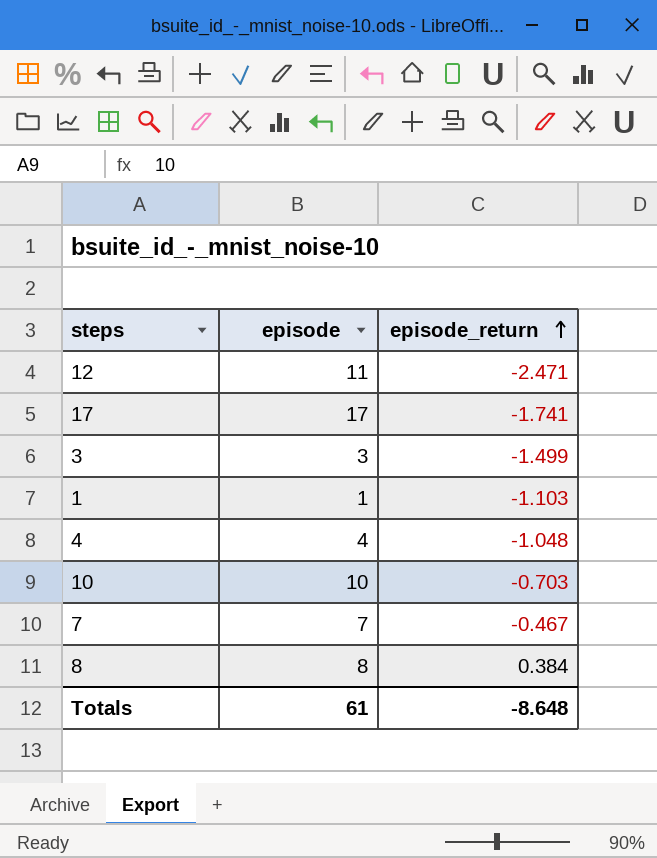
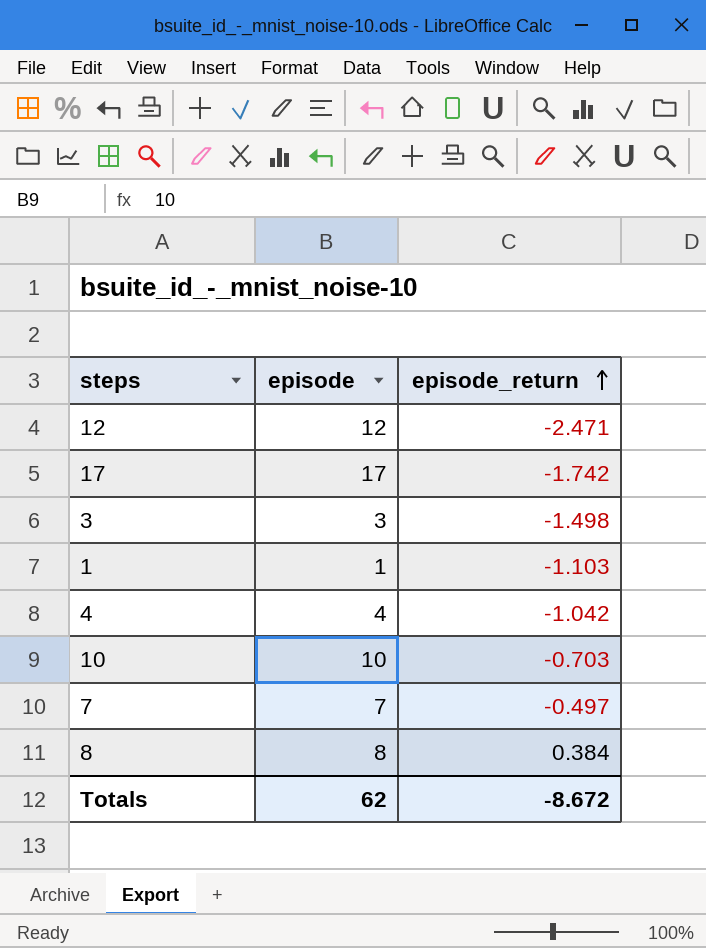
12 | episode: 11 -> 12
17 | episode_return: -1.741 -> -1.742
3 | episode_return: -1.499 -> -1.498
4 | episode_return: -1.048 -> -1.042
7 | episode_return: -0.467 -> -0.497
Totals | episode: 61 -> 62
Totals | episode_return: -8.648 -> -8.672

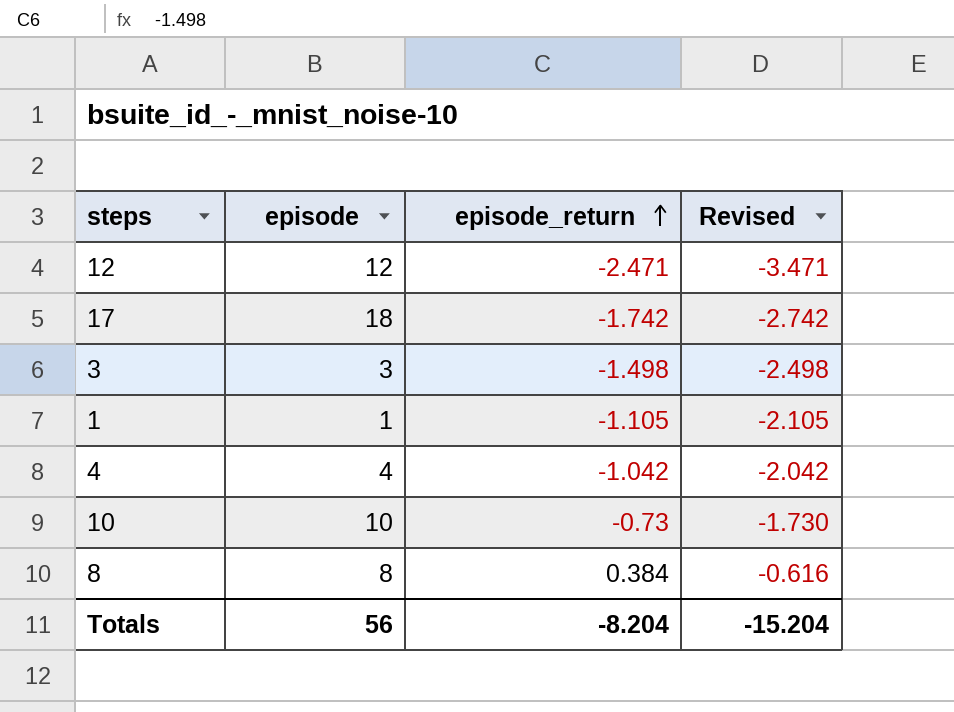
column Revised | formula: none -> [episode_return] - 1
row 7: 7 | -0.497 -> none
17 | episode: 17 -> 18
1 | episode_return: -1.103 -> -1.105
10 | episode_return: -0.703 -> -0.73
Totals | episode: 62 -> 56
Totals | episode_return: -8.672 -> -8.204

